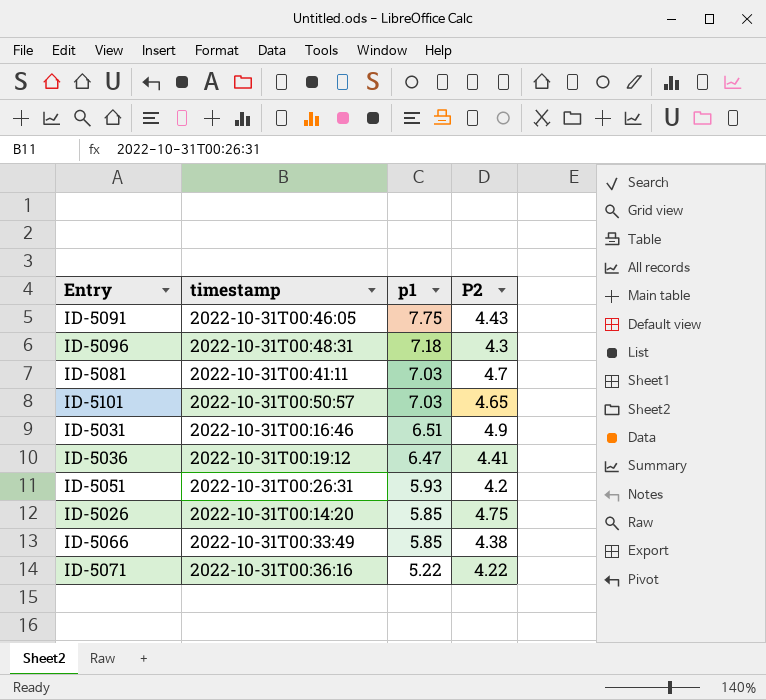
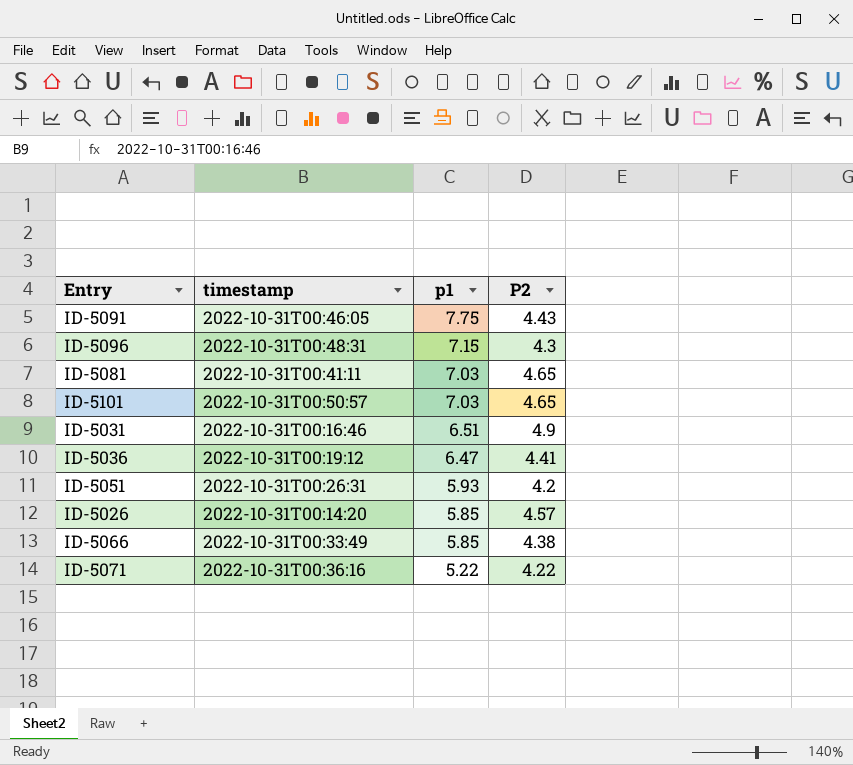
ID-5096 | p1: 7.18 -> 7.15
ID-5081 | P2: 4.7 -> 4.65
ID-5026 | P2: 4.75 -> 4.57

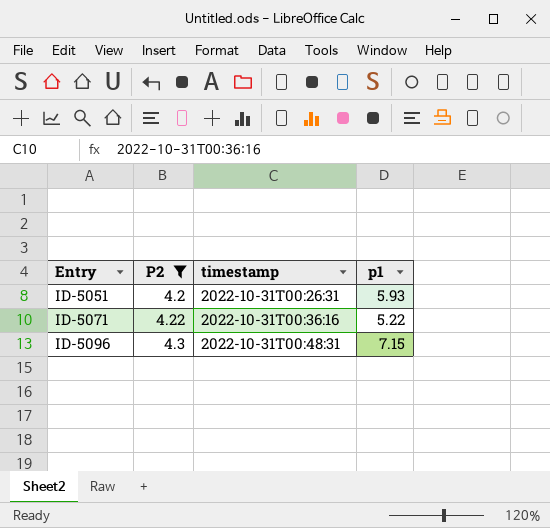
filter: none -> P2 <= 4.3
row order: p1 descending -> Entry ascending
column P2 | position: 4 -> 2

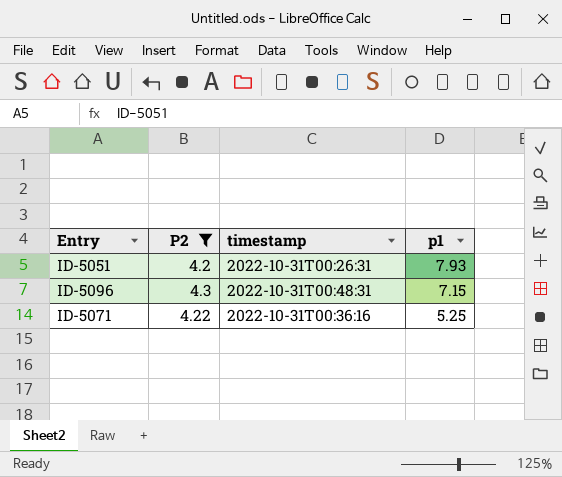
row order: Entry ascending -> p1 descending
ID-5051 | p1: 5.93 -> 7.93
ID-5071 | p1: 5.22 -> 5.25

